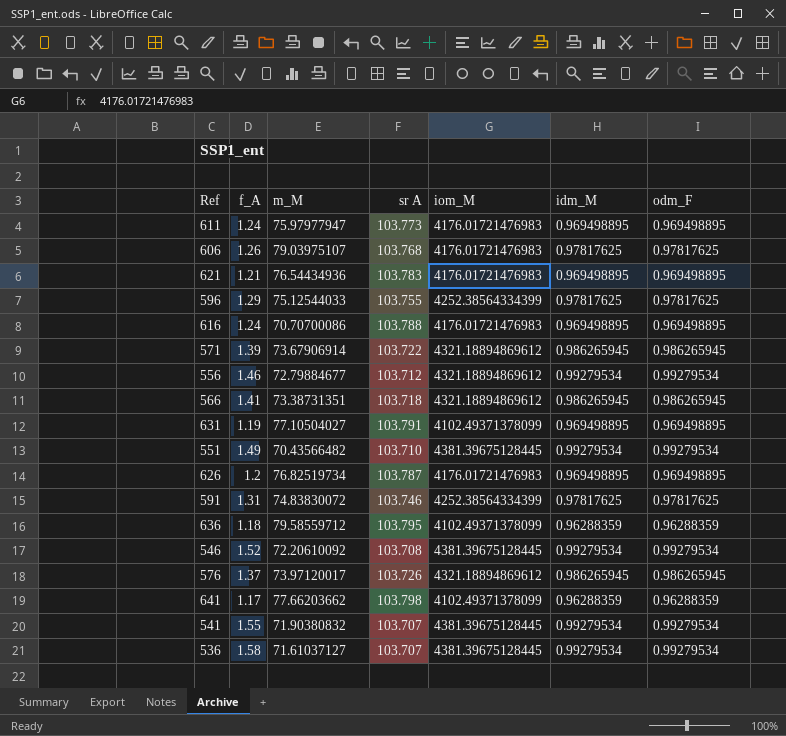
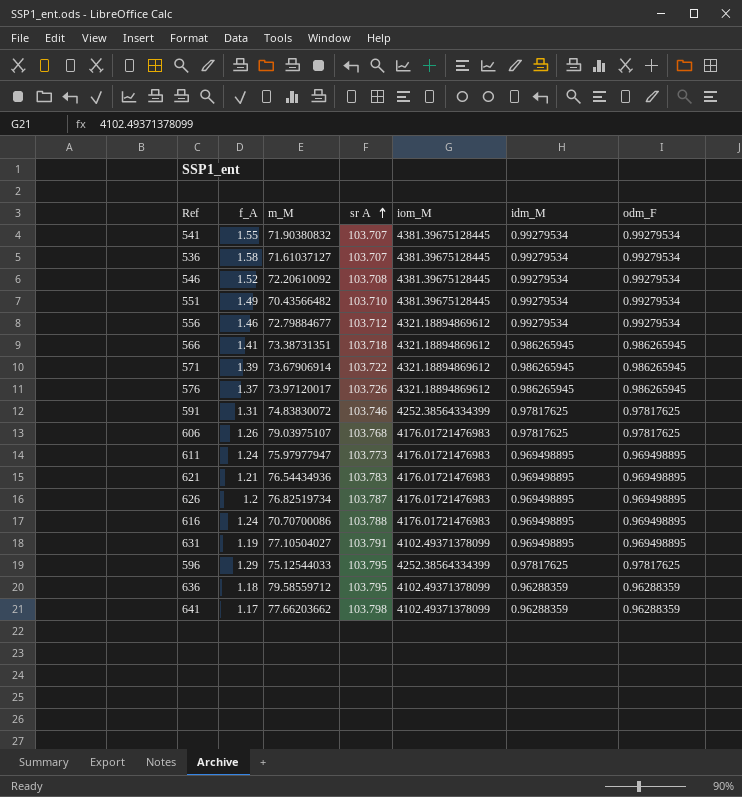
row order: none -> sr A ascending
596 | sr A: 103.755 -> 103.795

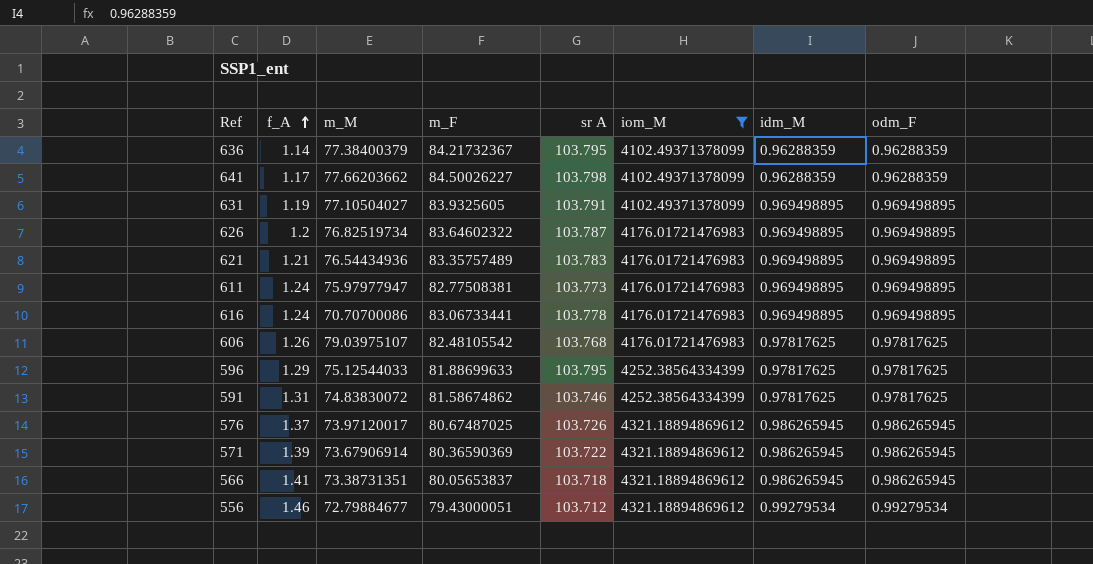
filter: none -> iom_M != 4381.39675128445
row order: sr A ascending -> f_A ascending
column m_F | position: none -> 4
636 | f_A: 1.18 -> 1.14
636 | m_M: 79.58559712 -> 77.38400379
616 | sr A: 103.788 -> 103.778

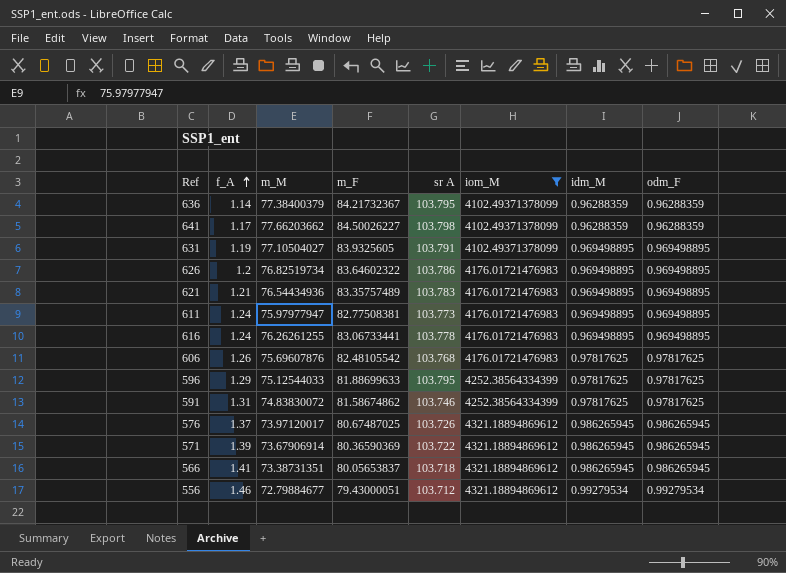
626 | sr A: 103.787 -> 103.786
616 | m_M: 70.70700086 -> 76.26261255
606 | m_M: 79.03975107 -> 75.69607876

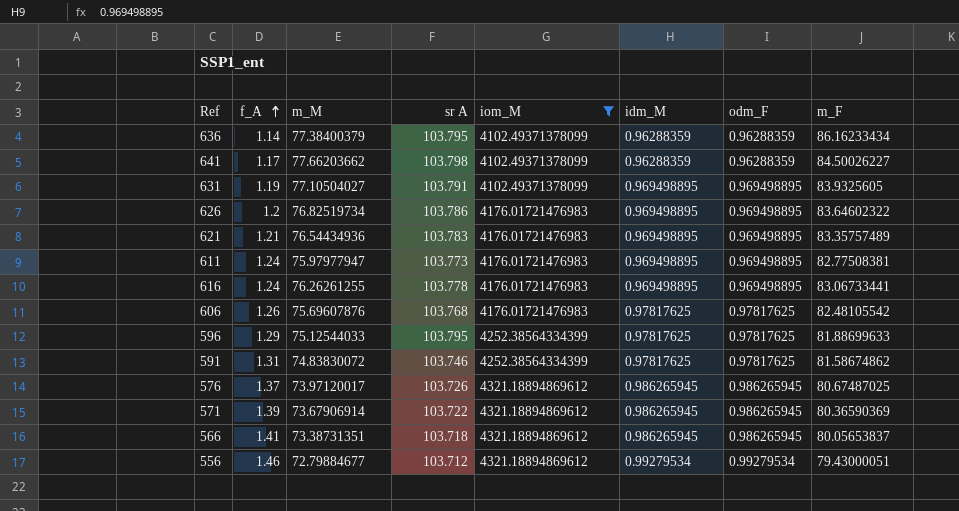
column m_F | position: 4 -> 8
636 | m_F: 84.21732367 -> 86.16233434

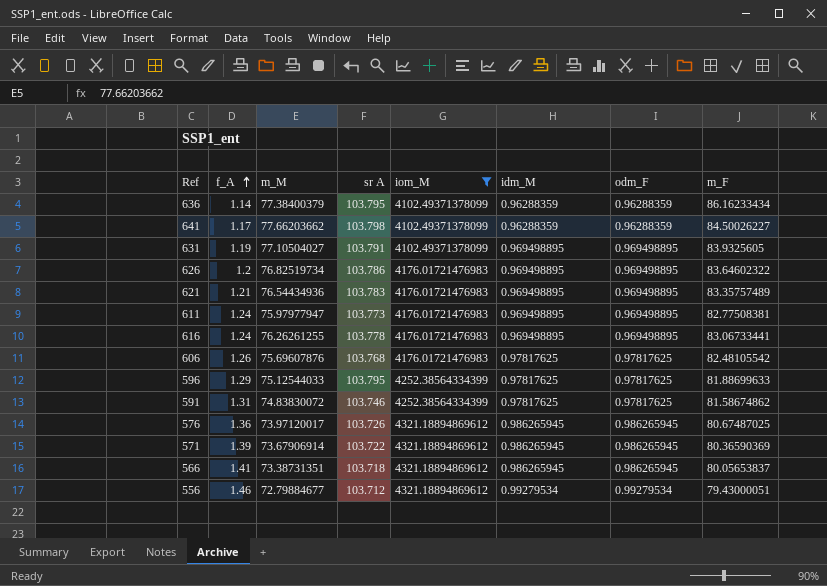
576 | f_A: 1.37 -> 1.36

